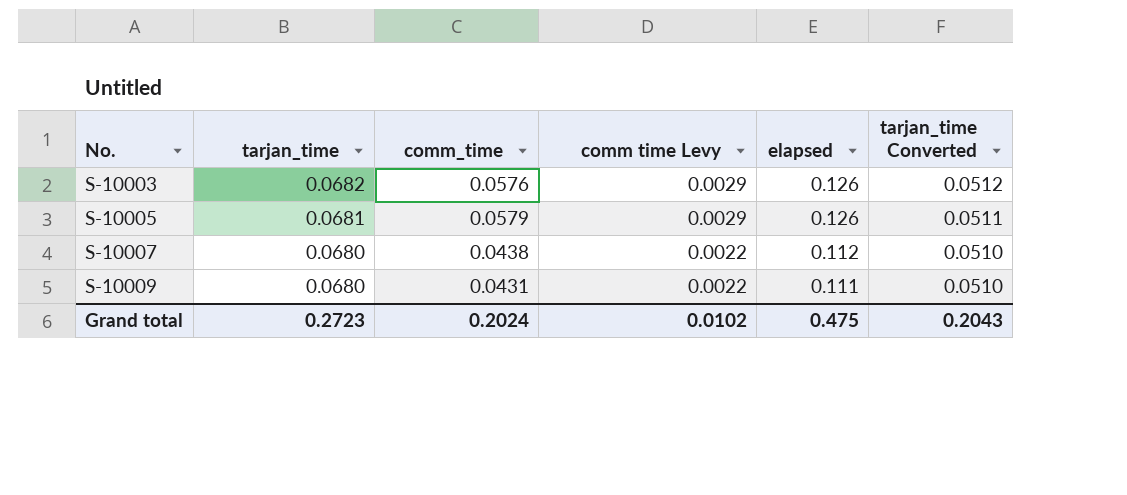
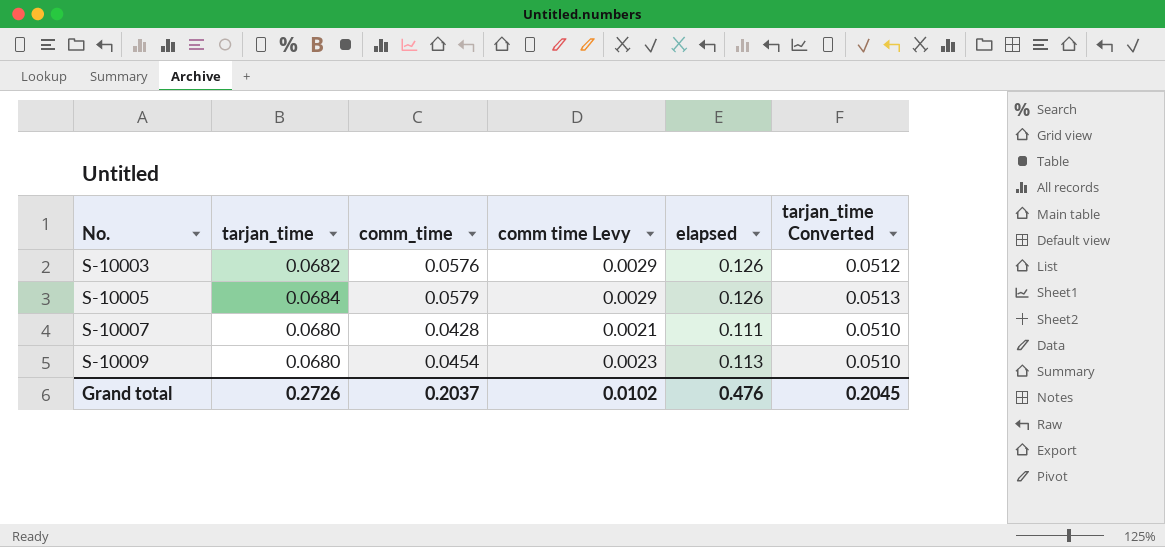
S-10005 | tarjan_time: 0.0681 -> 0.0684
S-10005 | tarjan_time Converted: 0.0511 -> 0.0513
S-10007 | comm_time: 0.0438 -> 0.0428
S-10007 | comm time Levy: 0.0022 -> 0.0021
S-10007 | elapsed: 0.112 -> 0.111
S-10009 | comm_time: 0.0431 -> 0.0454
S-10009 | comm time Levy: 0.0022 -> 0.0023
S-10009 | elapsed: 0.111 -> 0.113
Grand total | tarjan_time: 0.2723 -> 0.2726
Grand total | comm_time: 0.2024 -> 0.2037
Grand total | elapsed: 0.475 -> 0.476
Grand total | tarjan_time Converted: 0.2043 -> 0.2045

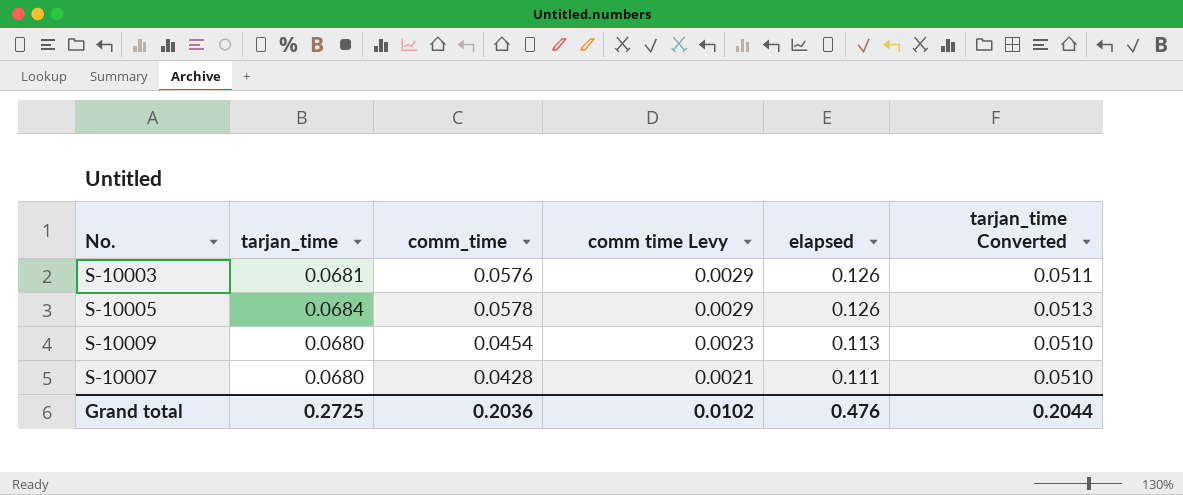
row order: No. ascending -> comm time Levy descending
S-10003 | tarjan_time: 0.0682 -> 0.0681
S-10003 | tarjan_time Converted: 0.0512 -> 0.0511
S-10005 | comm_time: 0.0579 -> 0.0578
Grand total | tarjan_time: 0.2726 -> 0.2725
Grand total | comm_time: 0.2037 -> 0.2036
Grand total | tarjan_time Converted: 0.2045 -> 0.2044

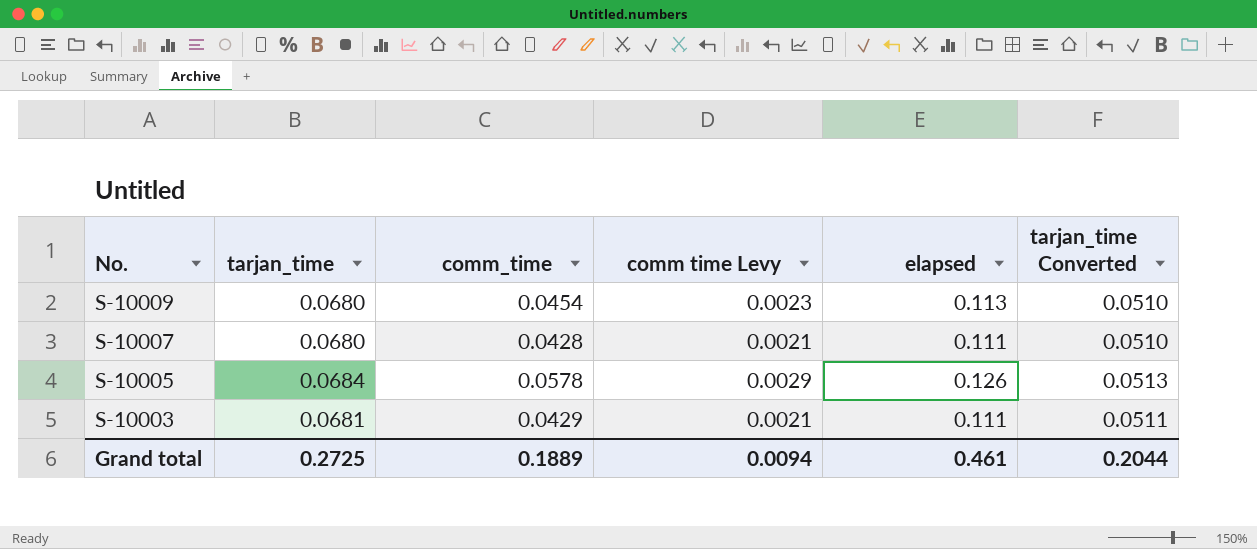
row order: comm time Levy descending -> No. descending
S-10003 | comm_time: 0.0576 -> 0.0429
S-10003 | comm time Levy: 0.0029 -> 0.0021
S-10003 | elapsed: 0.126 -> 0.111
Grand total | comm_time: 0.2036 -> 0.1889
Grand total | comm time Levy: 0.0102 -> 0.0094
Grand total | elapsed: 0.476 -> 0.461

